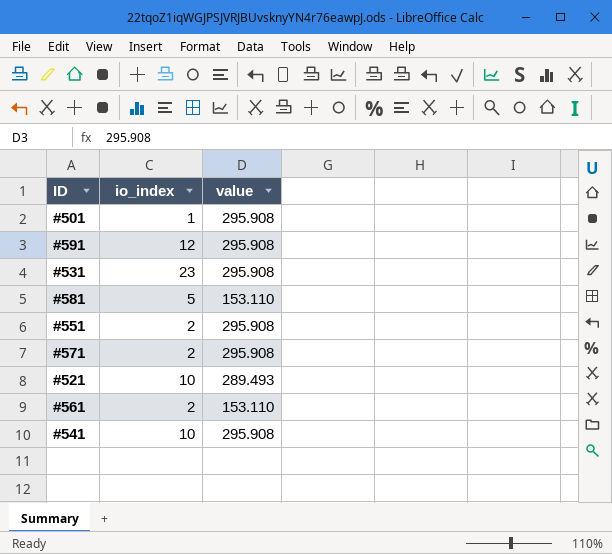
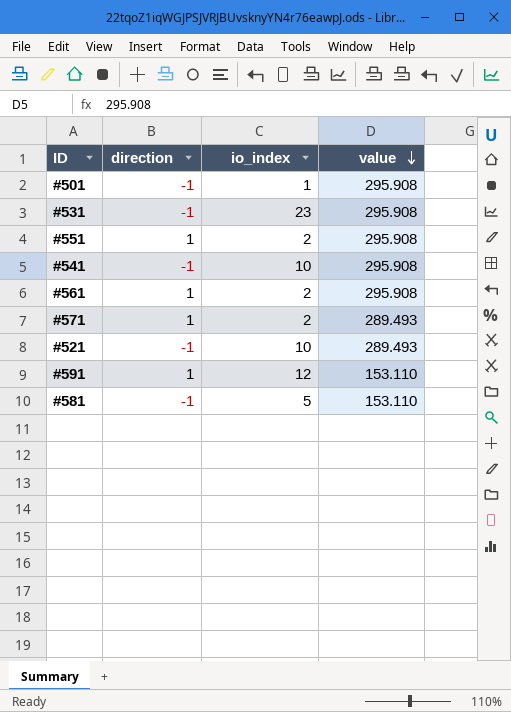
row order: none -> value descending
column direction | position: none -> 2
#561 | value: 153.110 -> 295.908
#571 | value: 295.908 -> 289.493
#591 | value: 295.908 -> 153.110

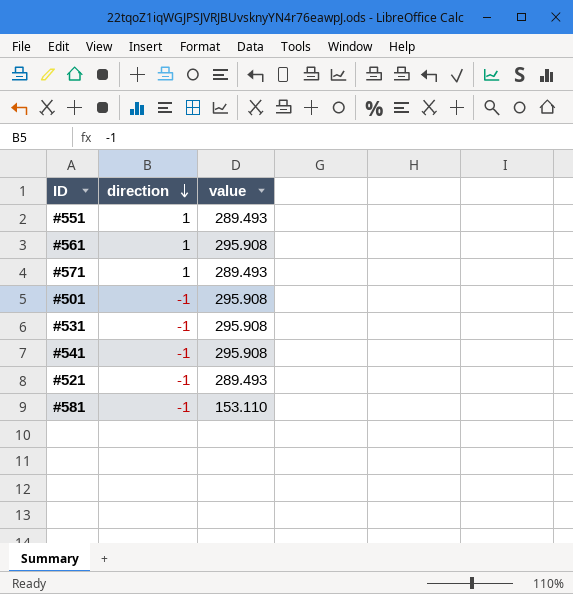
row order: value descending -> direction descending
column io_index | position: 3 -> none
row #591: 1 | 12 | 153.110 -> none
#551 | value: 295.908 -> 289.493

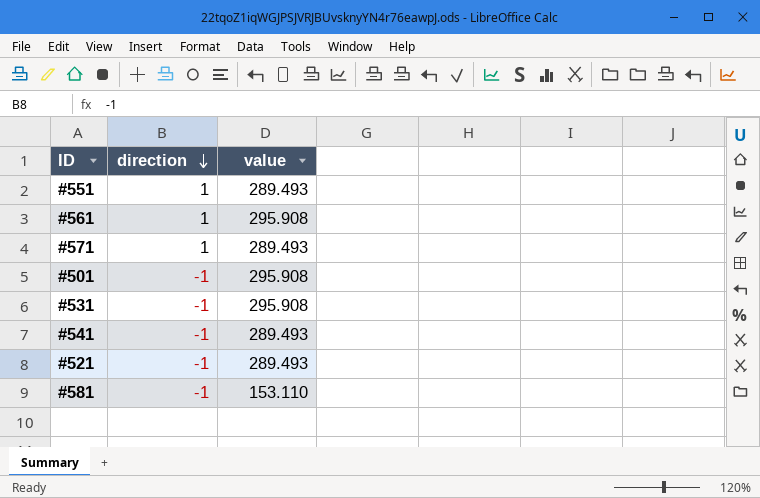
#541 | value: 295.908 -> 289.493

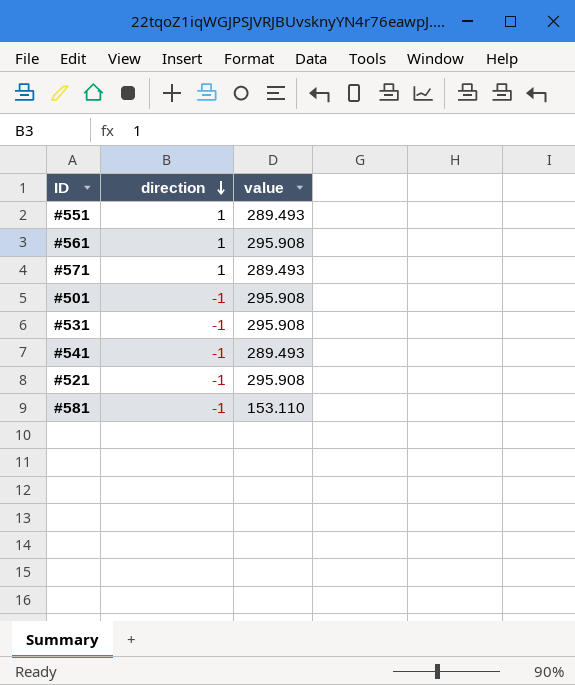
#521 | value: 289.493 -> 295.908

